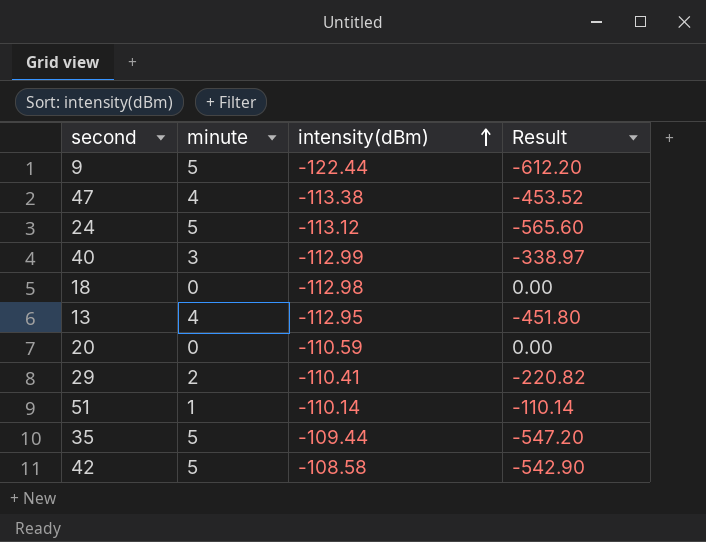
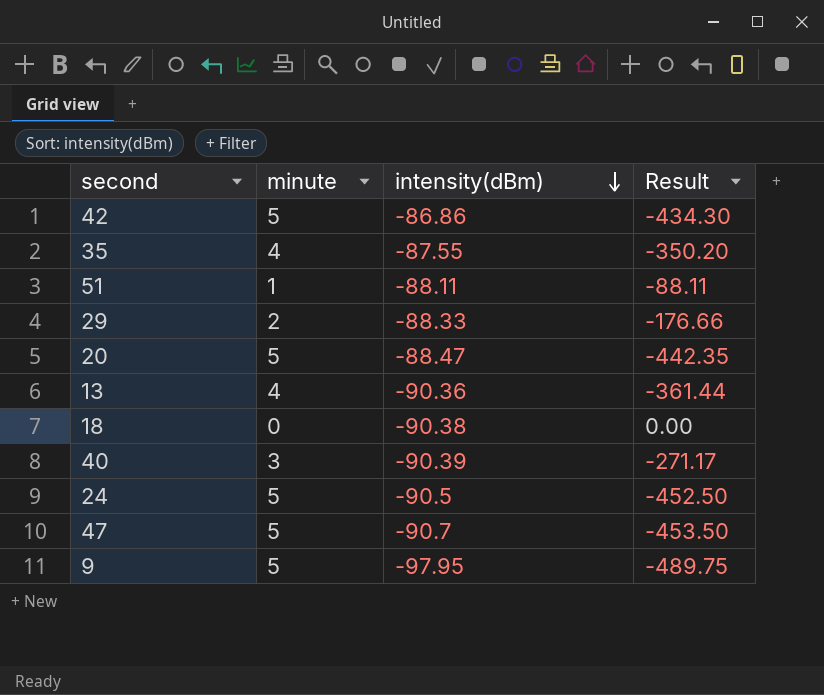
row order: intensity(dBm) ascending -> intensity(dBm) descending
42 | intensity(dBm): -108.58 -> -86.86
42 | Result: -542.90 -> -434.30
35 | minute: 5 -> 4
35 | intensity(dBm): -109.44 -> -87.55
35 | Result: -547.20 -> -350.20
51 | intensity(dBm): -110.14 -> -88.11
51 | Result: -110.14 -> -88.11
29 | intensity(dBm): -110.41 -> -88.33
29 | Result: -220.82 -> -176.66
20 | minute: 0 -> 5
20 | intensity(dBm): -110.59 -> -88.47
20 | Result: 0.00 -> -442.35
13 | intensity(dBm): -112.95 -> -90.36
13 | Result: -451.80 -> -361.44
18 | intensity(dBm): -112.98 -> -90.38
40 | intensity(dBm): -112.99 -> -90.39
40 | Result: -338.97 -> -271.17
24 | intensity(dBm): -113.12 -> -90.5
24 | Result: -565.60 -> -452.50
47 | minute: 4 -> 5
47 | intensity(dBm): -113.38 -> -90.7
47 | Result: -453.52 -> -453.50
9 | intensity(dBm): -122.44 -> -97.95
9 | Result: -612.20 -> -489.75

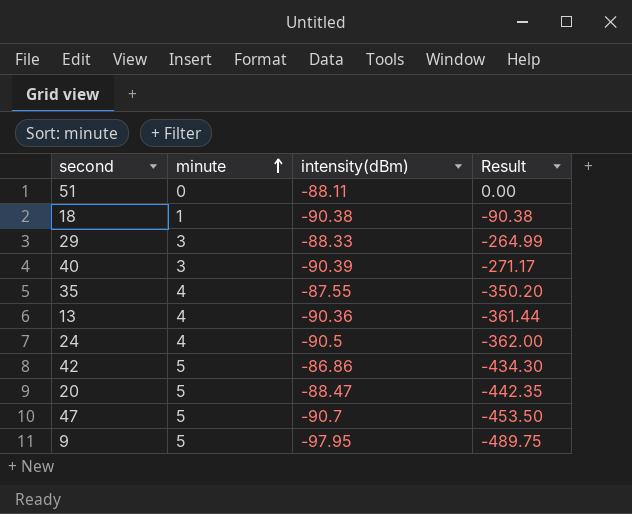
row order: intensity(dBm) descending -> minute ascending
51 | minute: 1 -> 0
51 | Result: -88.11 -> 0.00
18 | minute: 0 -> 1
18 | Result: 0.00 -> -90.38
29 | minute: 2 -> 3
29 | Result: -176.66 -> -264.99
24 | minute: 5 -> 4
24 | Result: -452.50 -> -362.00

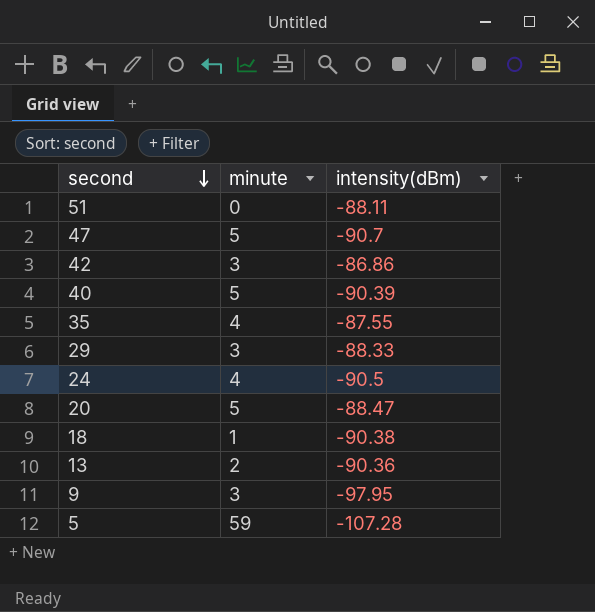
row order: minute ascending -> second descending
column Result | formula: [minute] * [intensity(dBm)] -> none
42 | minute: 5 -> 3
40 | minute: 3 -> 5
13 | minute: 4 -> 2
9 | minute: 5 -> 3
row 5: none -> 59 | -107.28

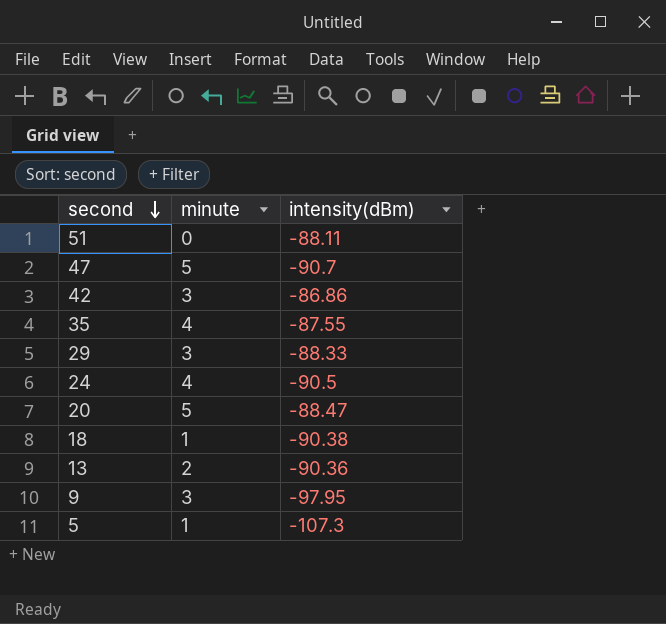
row 40: 5 | -90.39 -> none
5 | minute: 59 -> 1
5 | intensity(dBm): -107.28 -> -107.3

